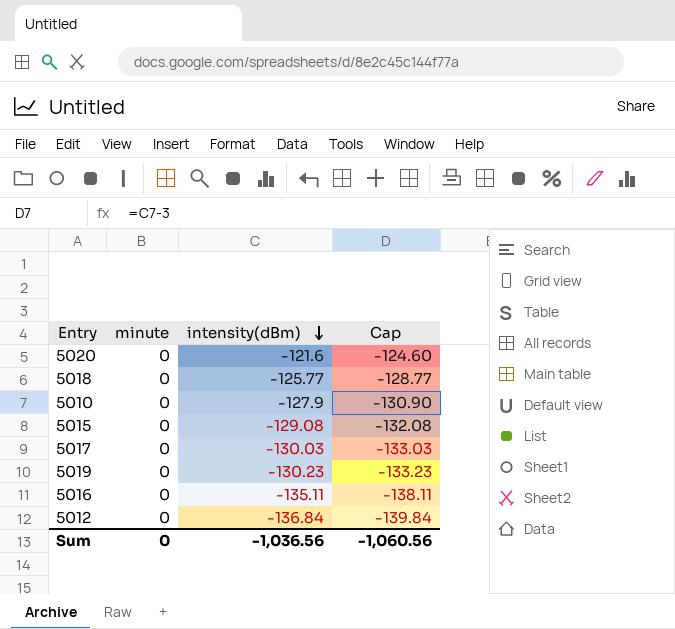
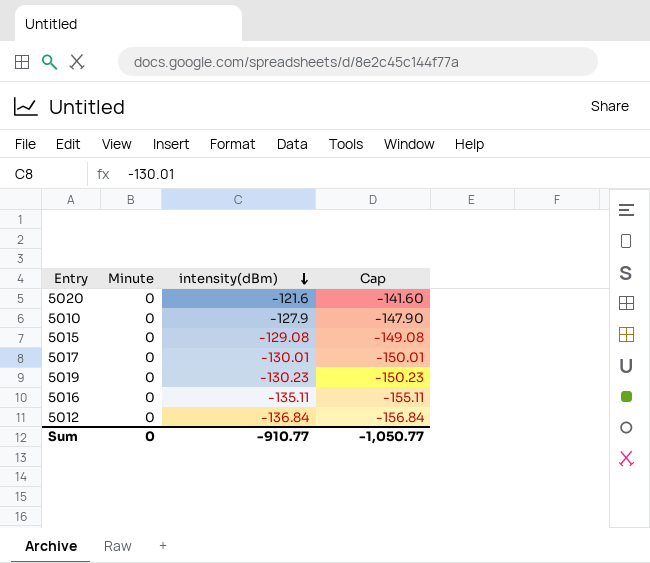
column name: minute -> Minute
column Cap | formula: [intensity(dBm)] - 3 -> [intensity(dBm)] - 20
row 5018: 0 | -125.77 | -128.77 -> none
5017 | intensity(dBm): -130.03 -> -130.01
Sum | intensity(dBm): -1,036.56 -> -910.77
Sum | Cap: -1,060.56 -> -1,050.77

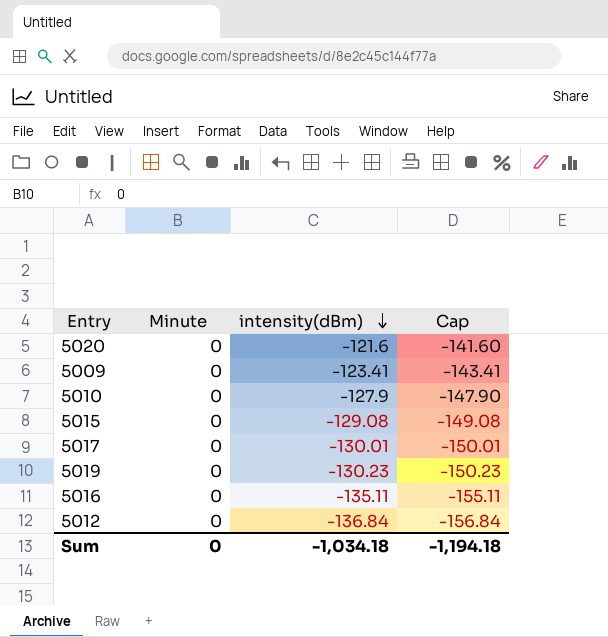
row 5009: none -> 0 | -123.41 | -143.41
Sum | intensity(dBm): -910.77 -> -1,034.18
Sum | Cap: -1,050.77 -> -1,194.18

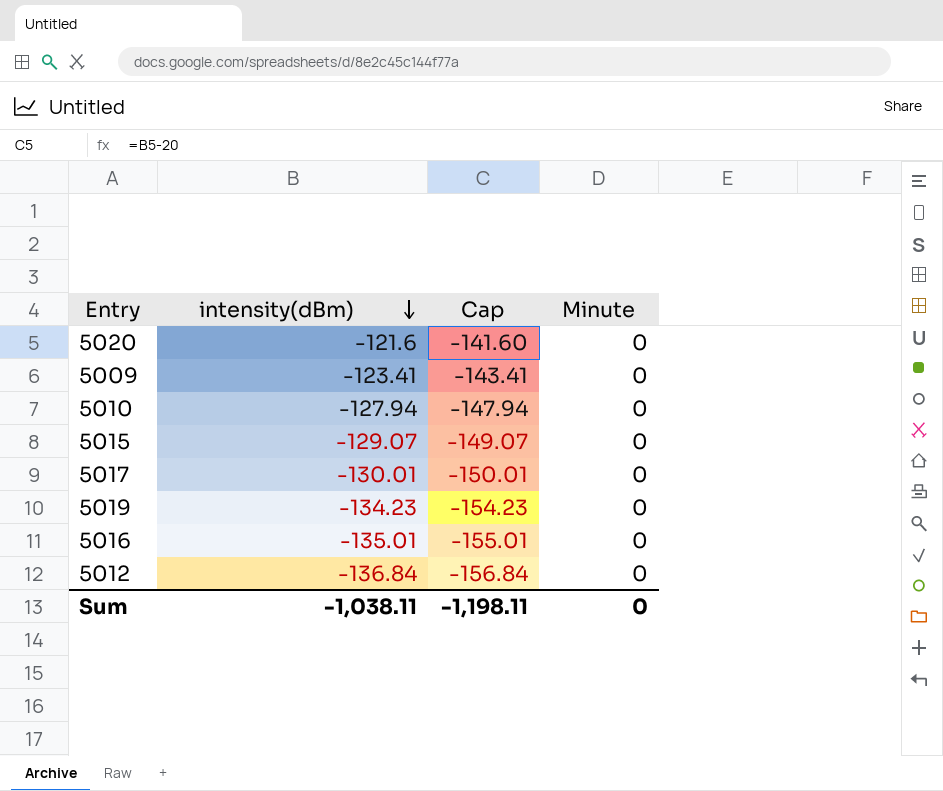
column Minute | position: 2 -> 4
5010 | intensity(dBm): -127.9 -> -127.94
5010 | Cap: -147.90 -> -147.94
5015 | intensity(dBm): -129.08 -> -129.07
5015 | Cap: -149.08 -> -149.07
5019 | intensity(dBm): -130.23 -> -134.23
5019 | Cap: -150.23 -> -154.23
5016 | intensity(dBm): -135.11 -> -135.01
5016 | Cap: -155.11 -> -155.01
Sum | intensity(dBm): -1,034.18 -> -1,038.11
Sum | Cap: -1,194.18 -> -1,198.11

